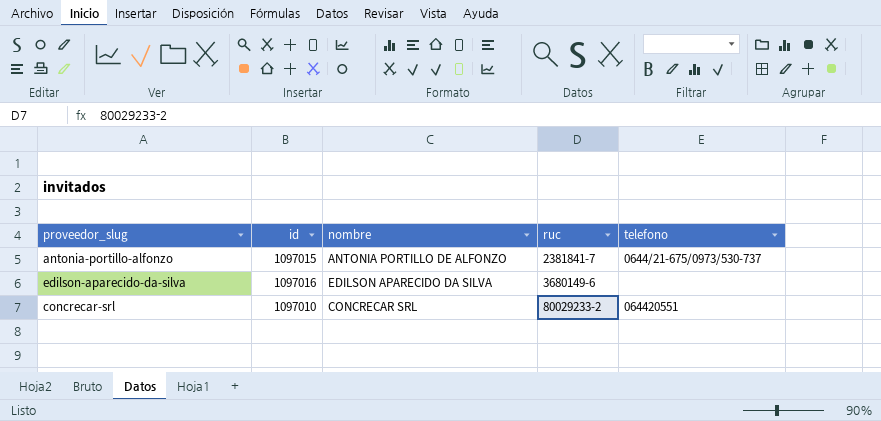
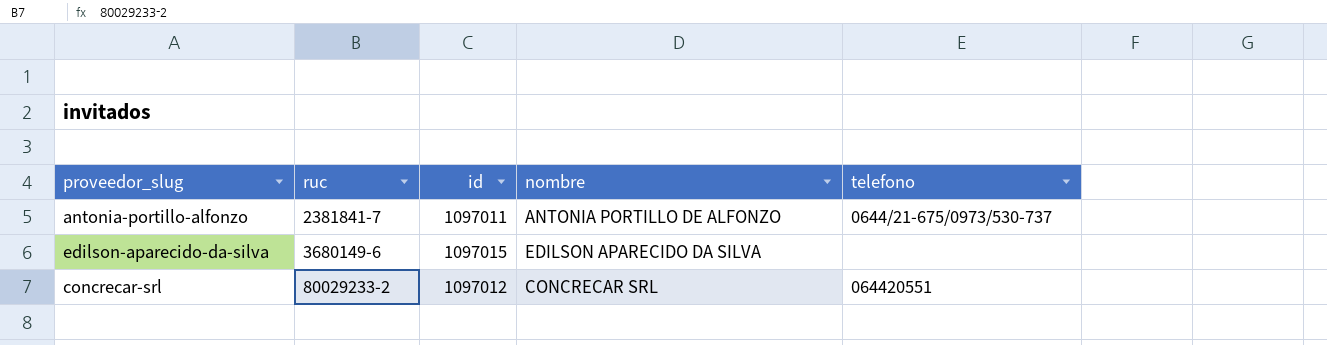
column ruc | position: 4 -> 2
antonia-portillo-alfonzo | id: 1097015 -> 1097011
edilson-aparecido-da-silva | id: 1097016 -> 1097015
concrecar-srl | id: 1097010 -> 1097012

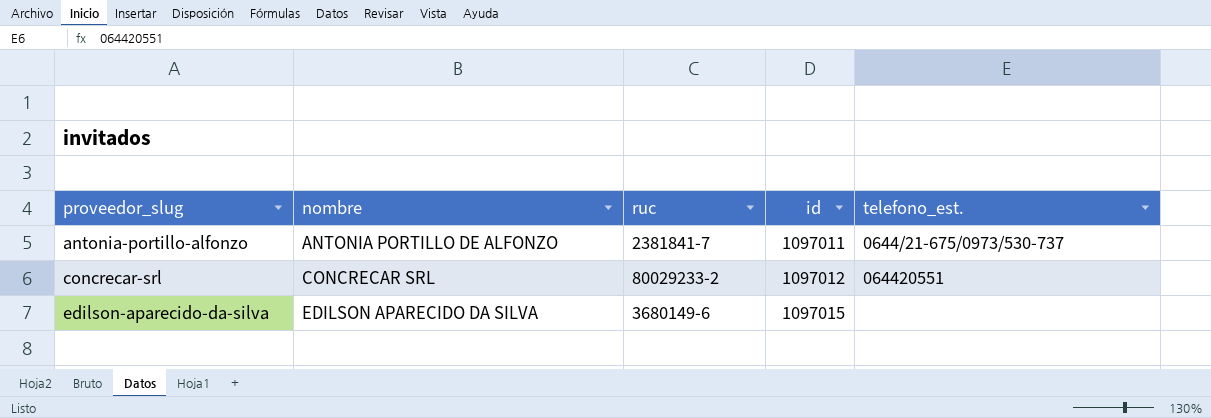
row order: ruc ascending -> proveedor_slug ascending
column nombre | position: 4 -> 2
column name: telefono -> telefono_est.

